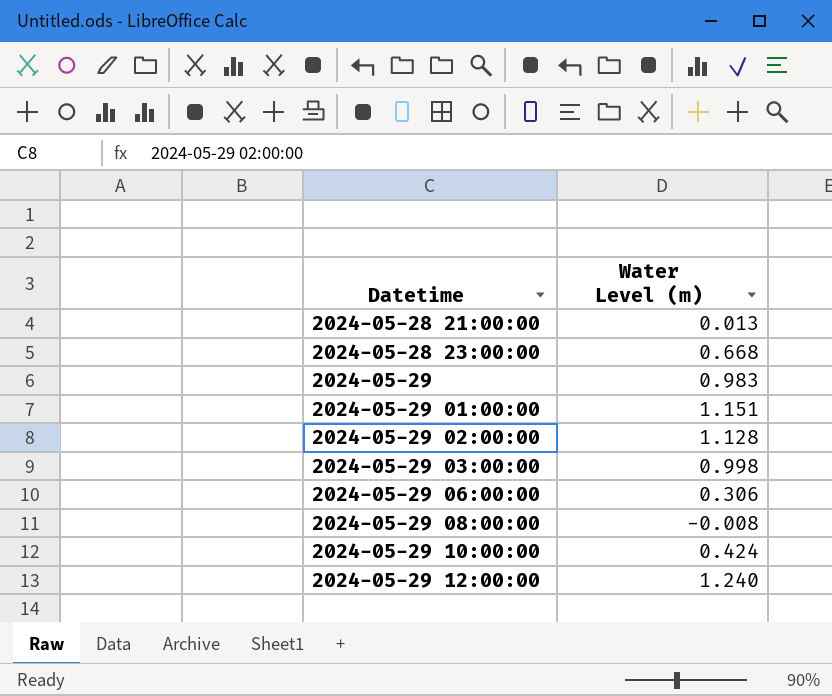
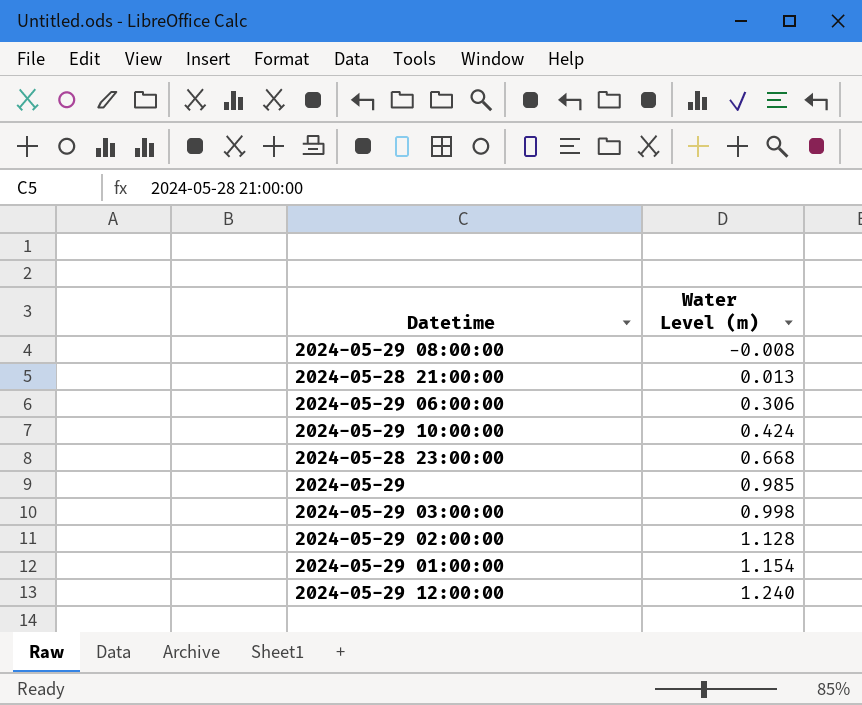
row order: Datetime ascending -> Water Level (m) ascending
2024-05-29 | Water Level (m): 0.983 -> 0.985
2024-05-29 01:00:00 | Water Level (m): 1.151 -> 1.154

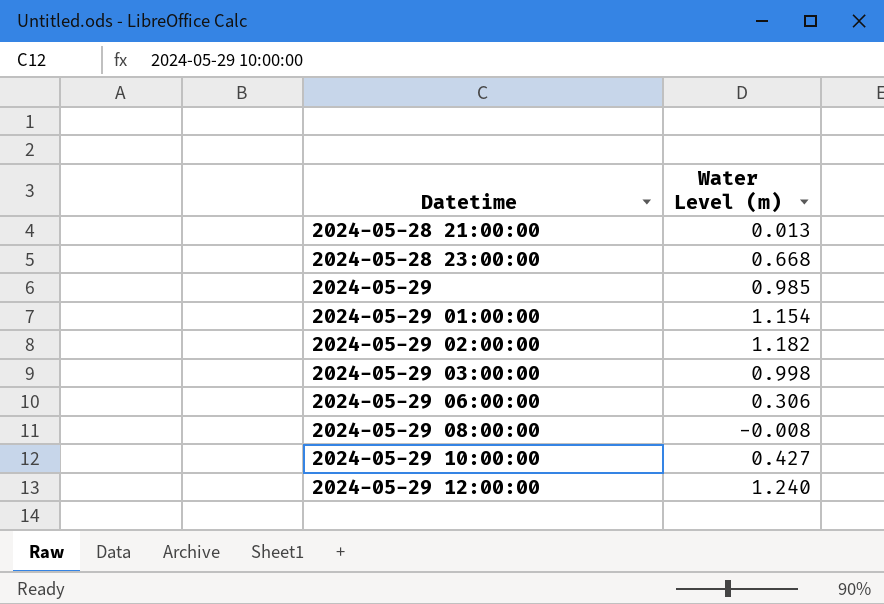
row order: Water Level (m) ascending -> Datetime ascending
2024-05-29 02:00:00 | Water Level (m): 1.128 -> 1.182
2024-05-29 10:00:00 | Water Level (m): 0.424 -> 0.427

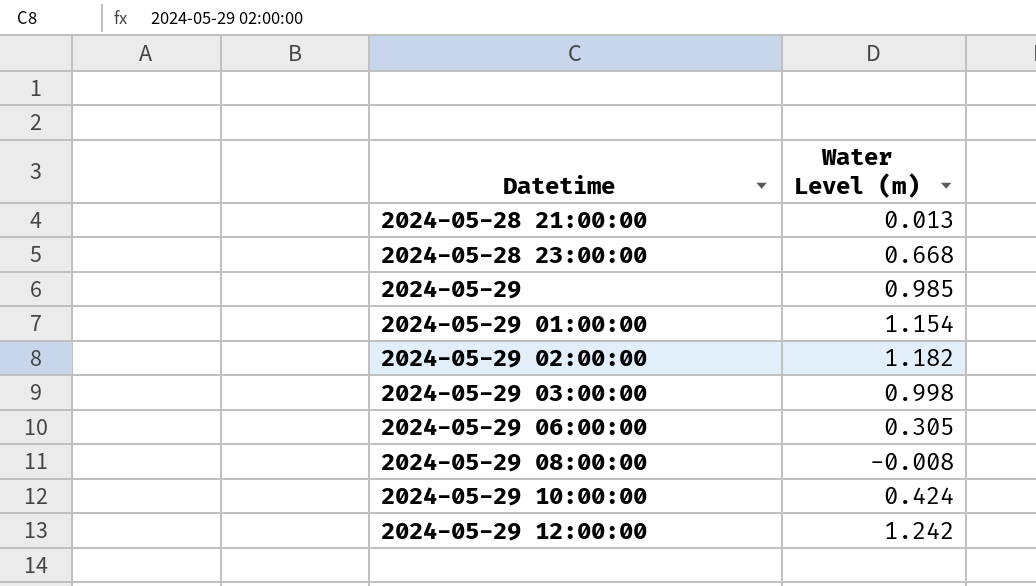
2024-05-29 06:00:00 | Water Level (m): 0.306 -> 0.305
2024-05-29 10:00:00 | Water Level (m): 0.427 -> 0.424
2024-05-29 12:00:00 | Water Level (m): 1.240 -> 1.242

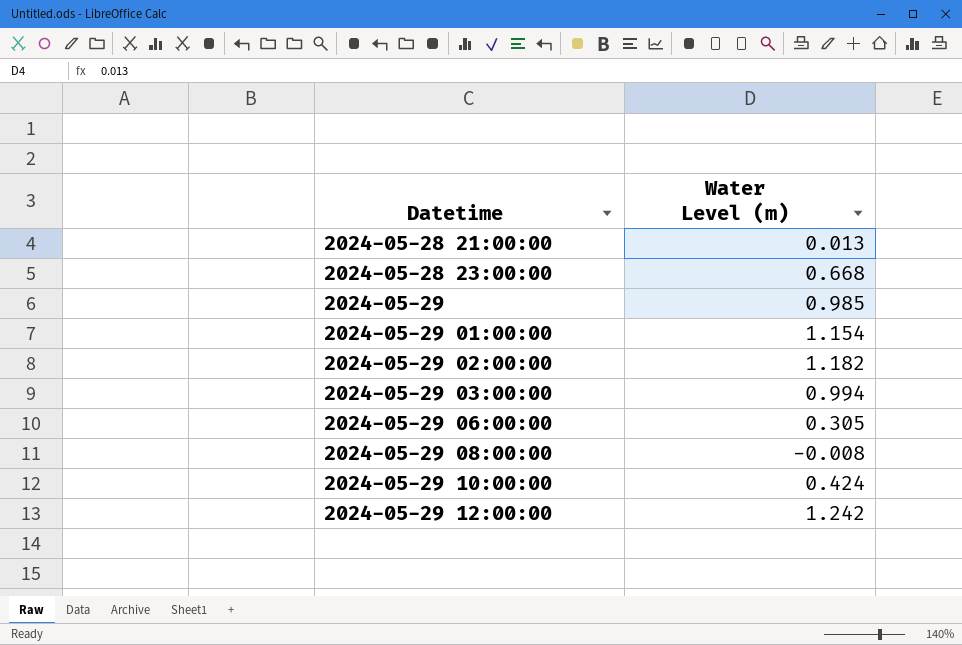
2024-05-29 03:00:00 | Water Level (m): 0.998 -> 0.994

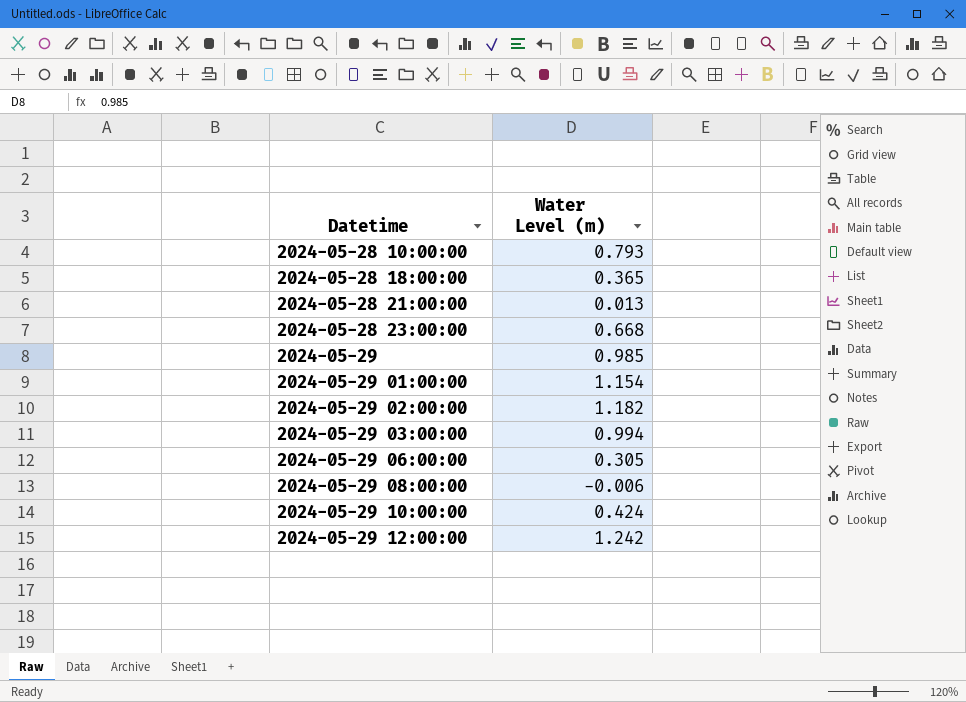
row 2024-05-28 10:00:00: none -> 0.793
row 2024-05-28 18:00:00: none -> 0.365
2024-05-29 08:00:00 | Water Level (m): -0.008 -> -0.006

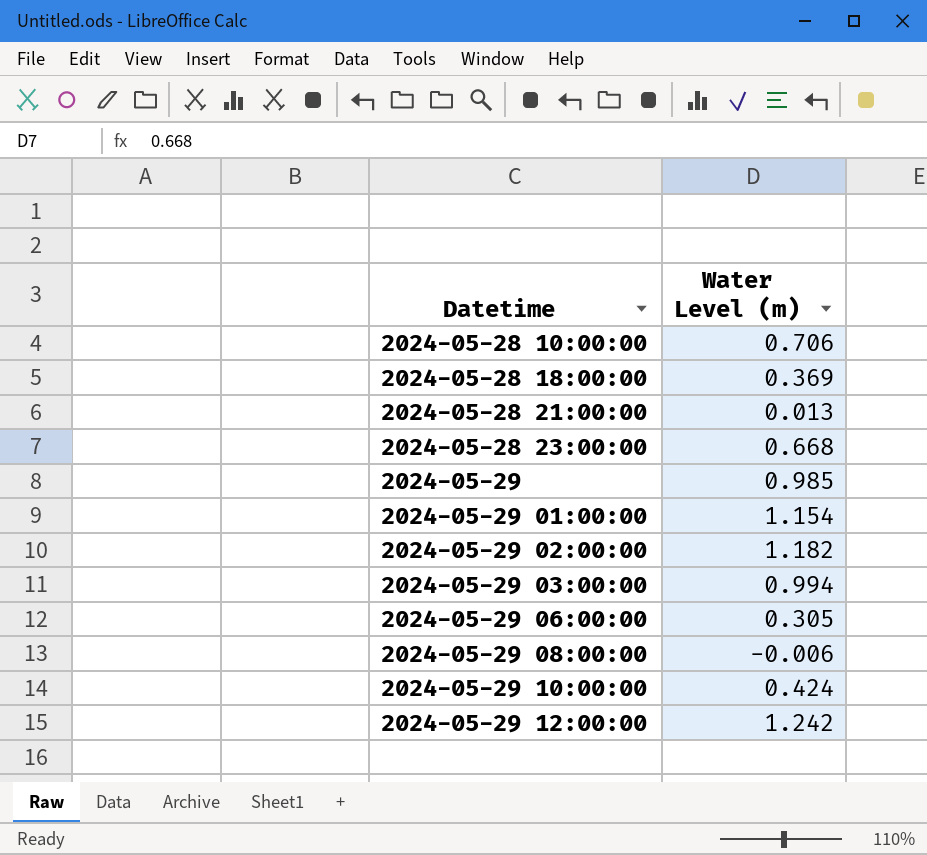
2024-05-28 10:00:00 | Water Level (m): 0.793 -> 0.706
2024-05-28 18:00:00 | Water Level (m): 0.365 -> 0.369

